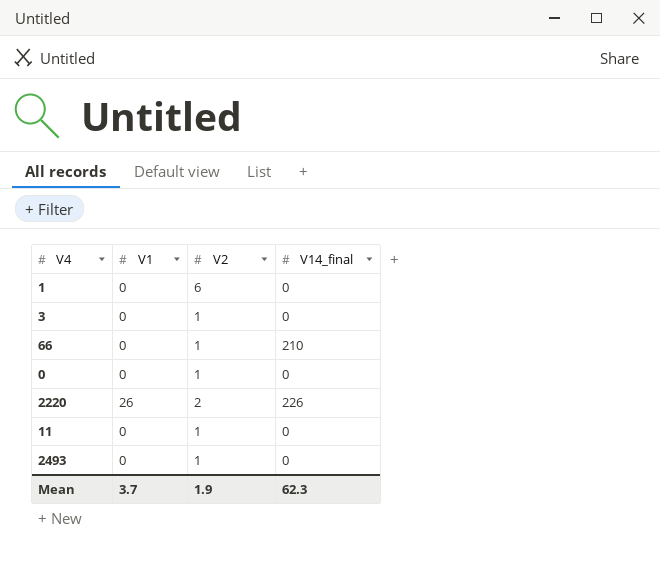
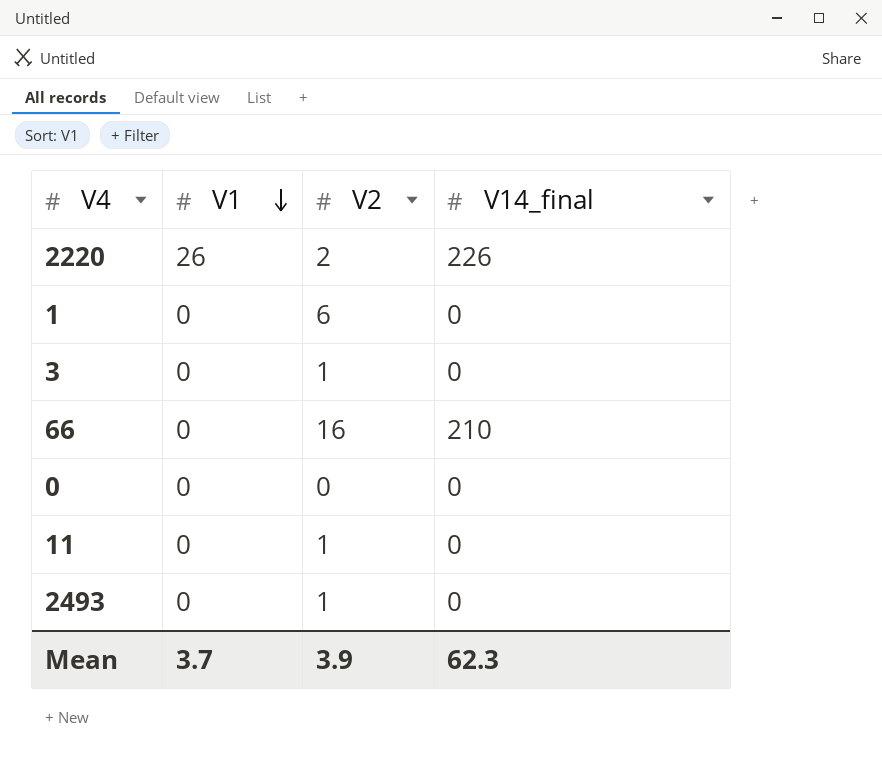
row order: none -> V1 descending
66 | V2: 1 -> 16
0 | V2: 1 -> 0
Mean | V2: 1.9 -> 3.9

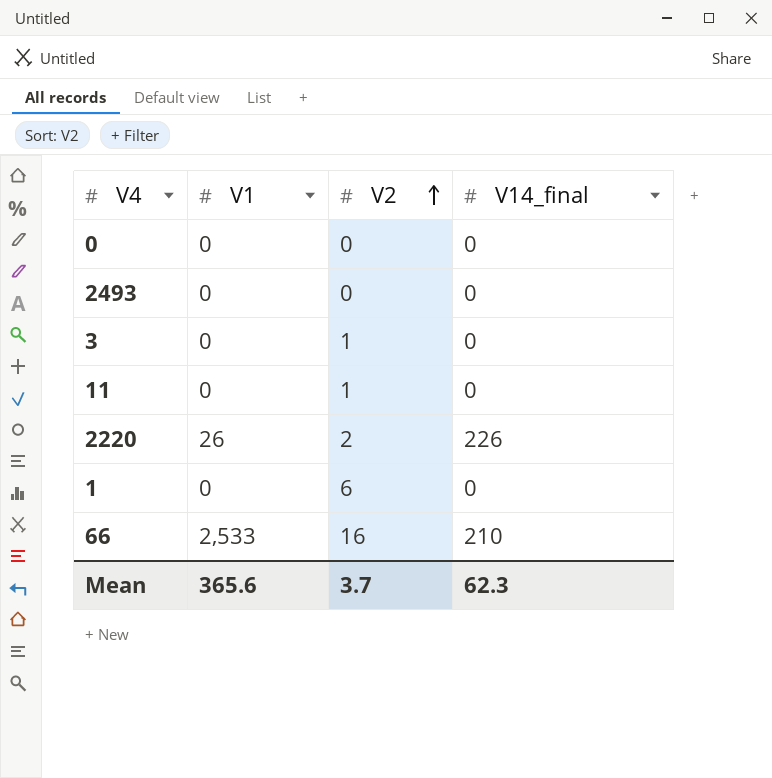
row order: V1 descending -> V2 ascending
2493 | V2: 1 -> 0
66 | V1: 0 -> 2,533
Mean | V1: 3.7 -> 365.6
Mean | V2: 3.9 -> 3.7

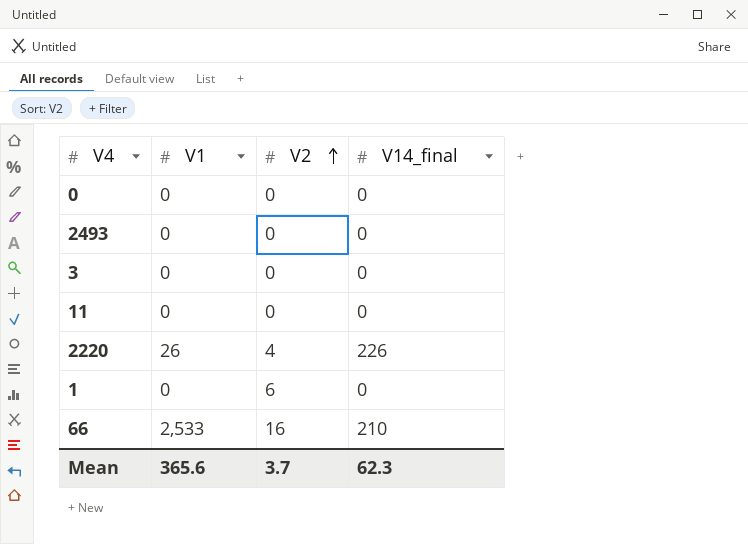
3 | V2: 1 -> 0
11 | V2: 1 -> 0
2220 | V2: 2 -> 4

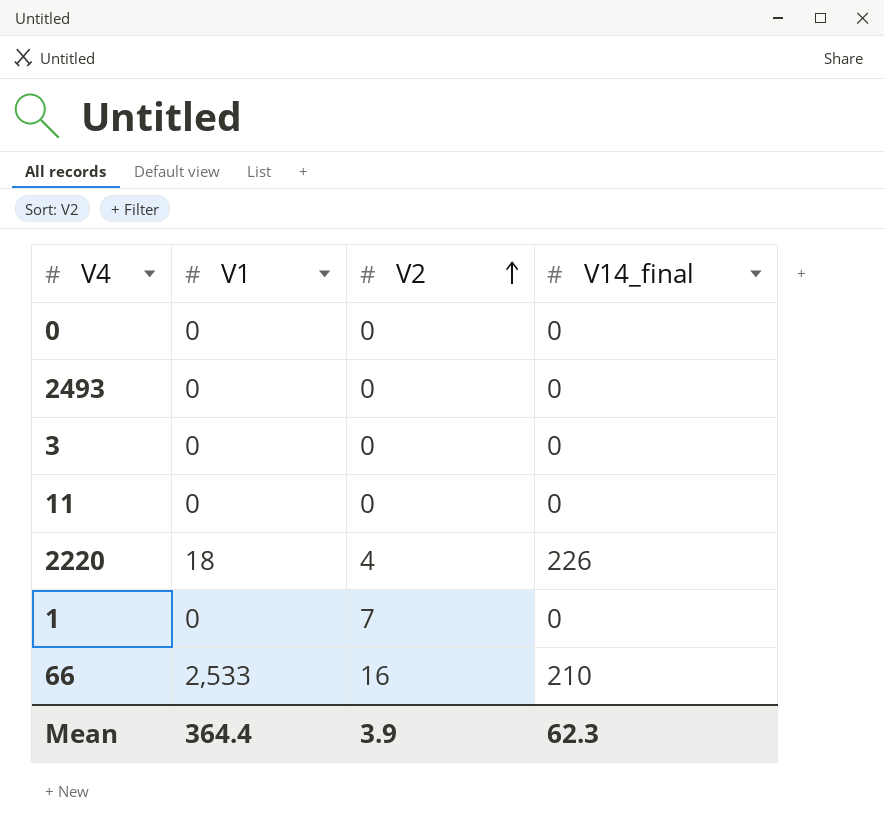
2220 | V1: 26 -> 18
1 | V2: 6 -> 7
Mean | V1: 365.6 -> 364.4
Mean | V2: 3.7 -> 3.9

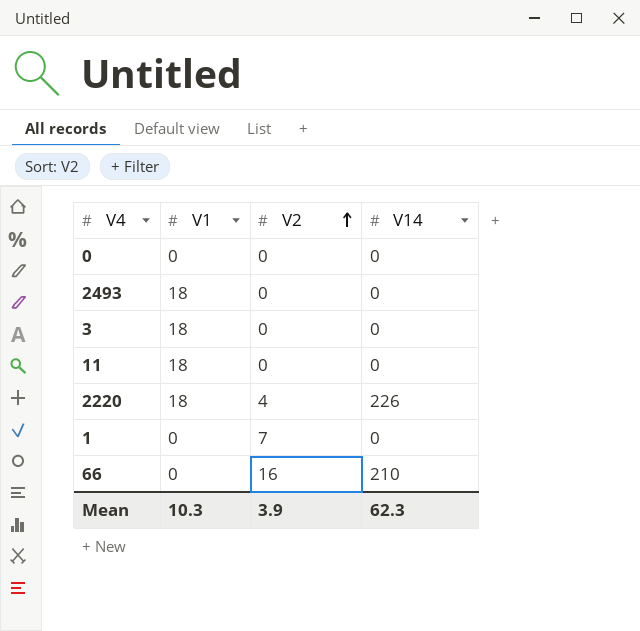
column name: V14_final -> V14
2493 | V1: 0 -> 18
3 | V1: 0 -> 18
11 | V1: 0 -> 18
66 | V1: 2,533 -> 0
Mean | V1: 364.4 -> 10.3

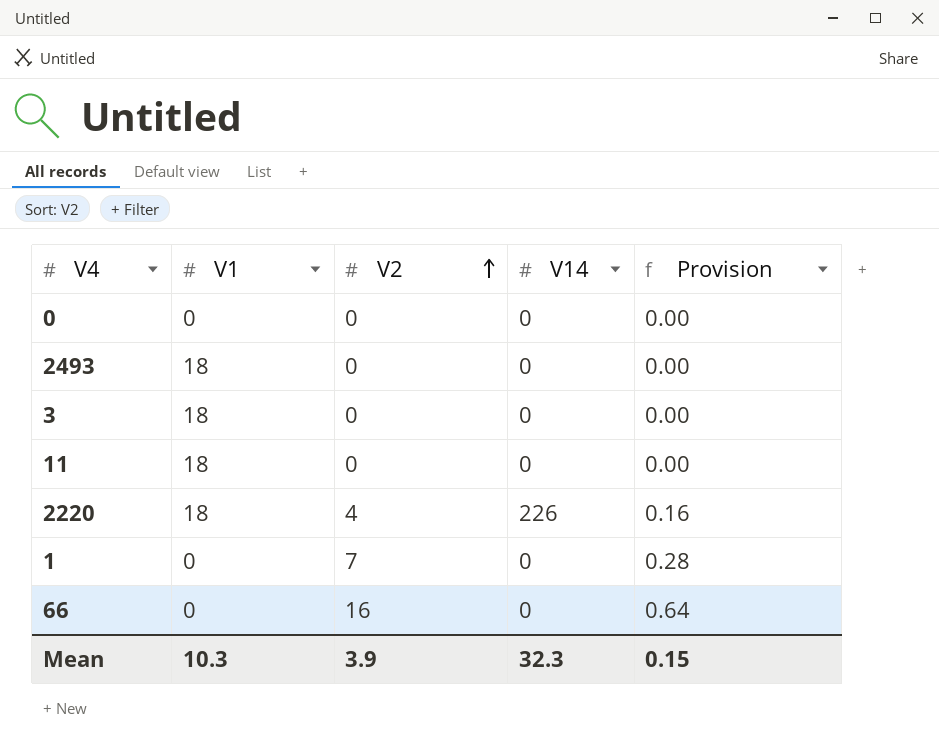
column Provision | formula: none -> [V2] * 0.04
66 | V14: 210 -> 0
Mean | V14: 62.3 -> 32.3

